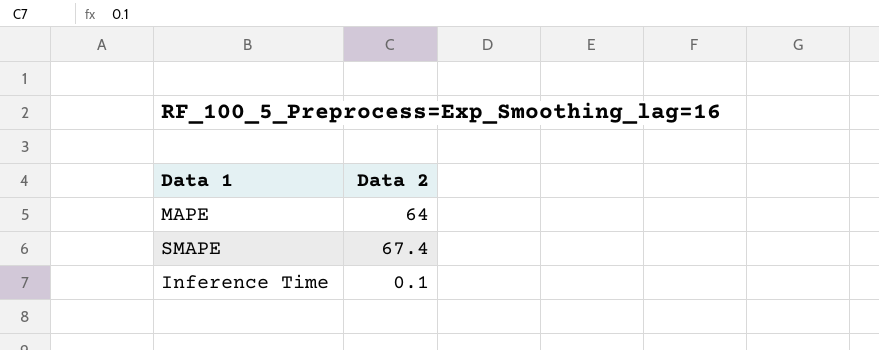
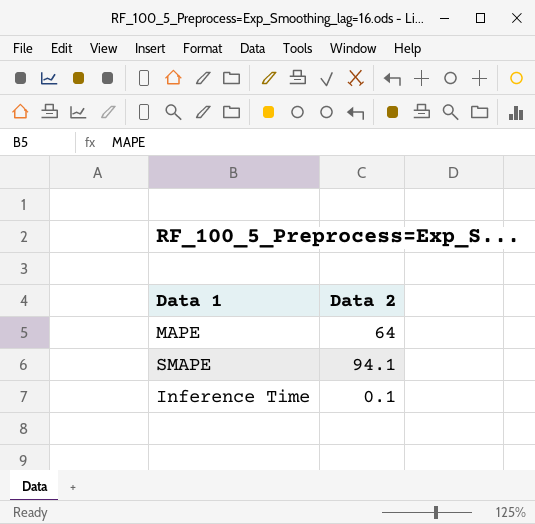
SMAPE | Data 2: 67.4 -> 94.1

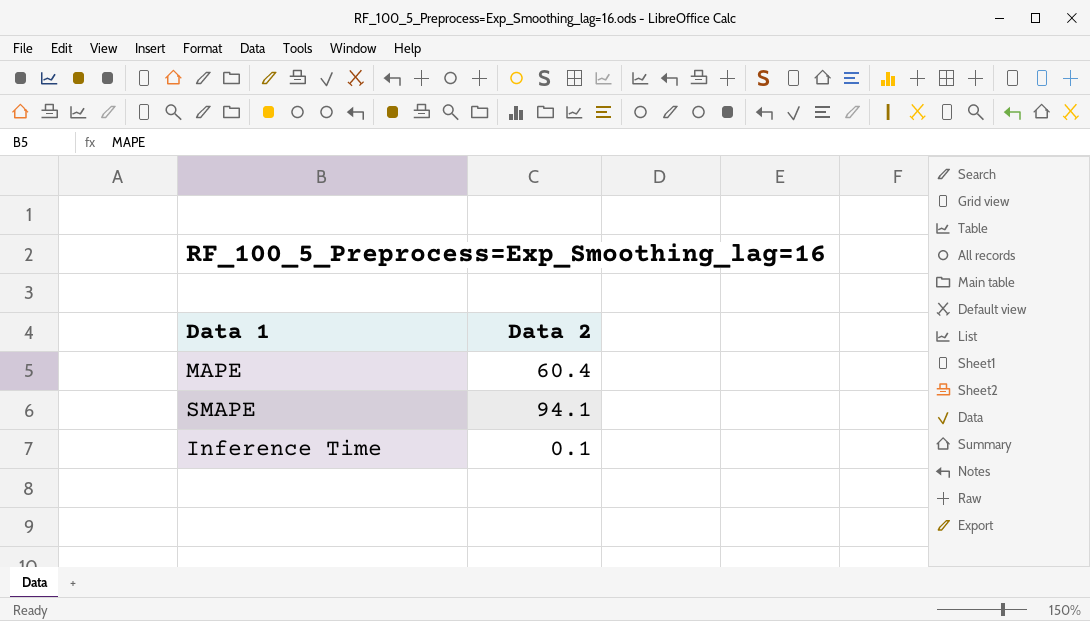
MAPE | Data 2: 64 -> 60.4

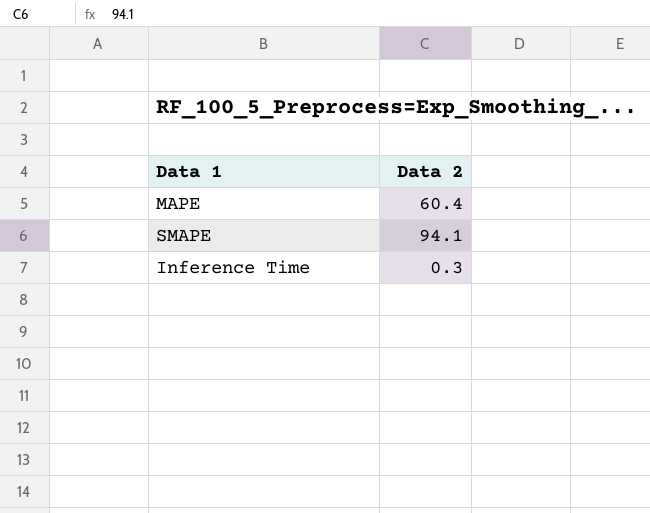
Inference Time | Data 2: 0.1 -> 0.3

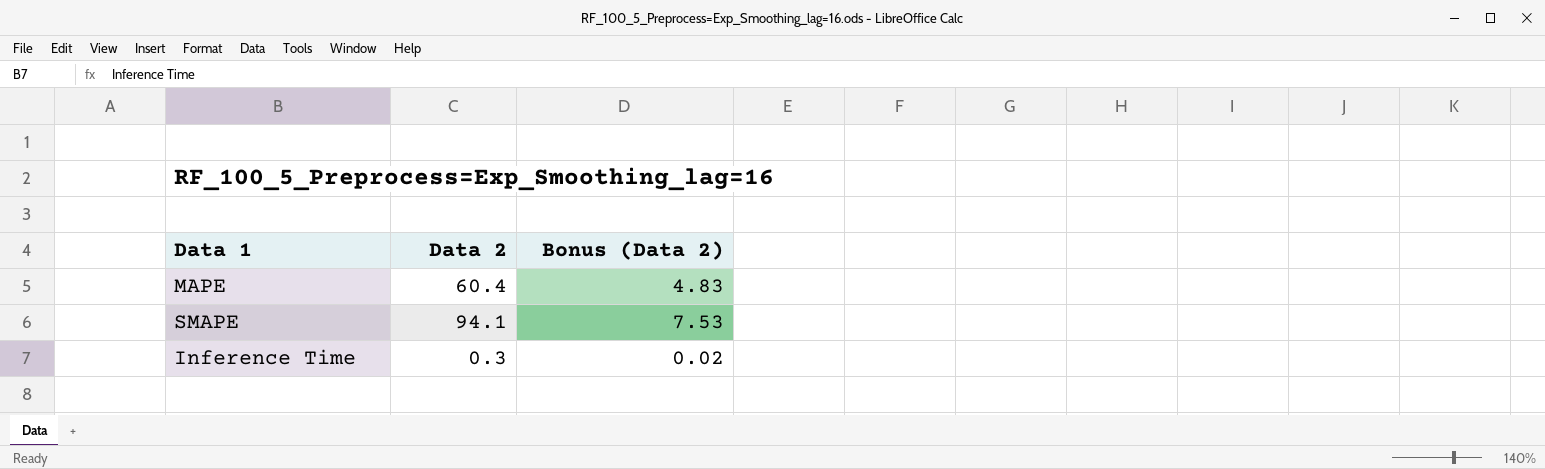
column Bonus (Data 2) | formula: none -> [Data 2] * 0.08

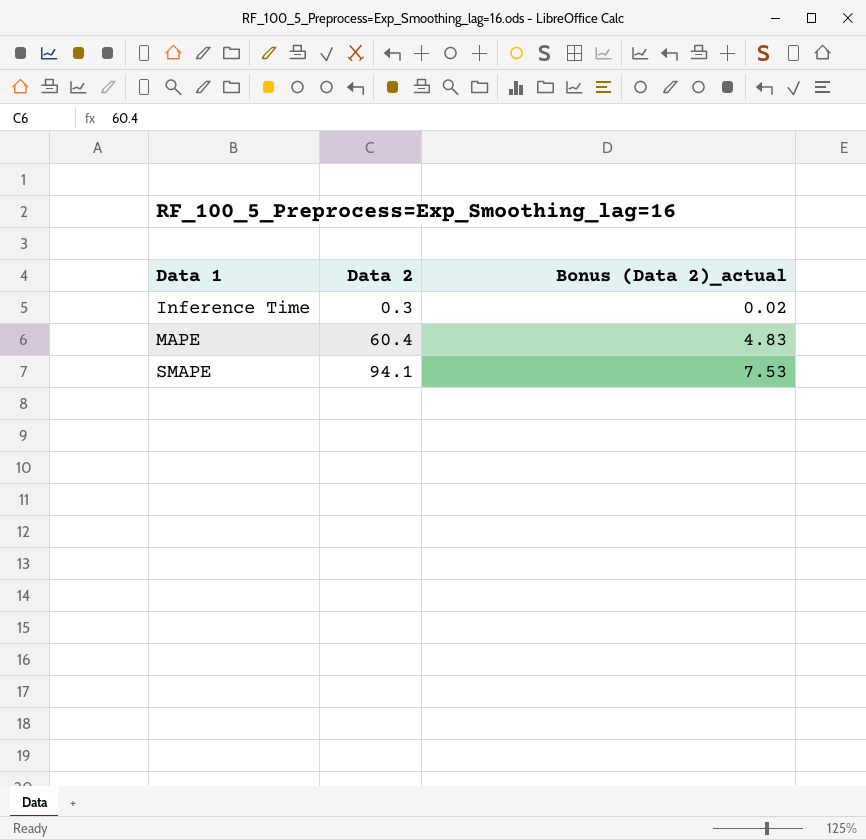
row order: none -> Data 1 ascending
column name: Bonus (Data 2) -> Bonus (Data 2)_actual

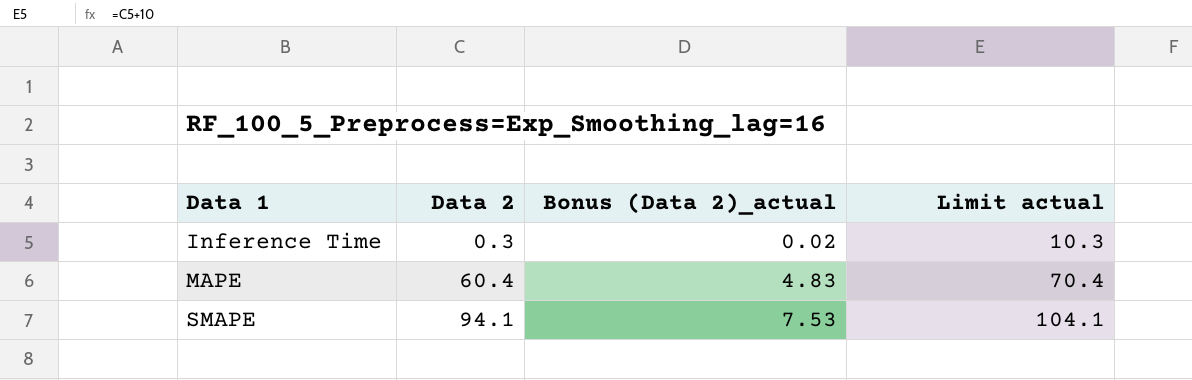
column Limit actual | formula: none -> [Data 2] + 10

